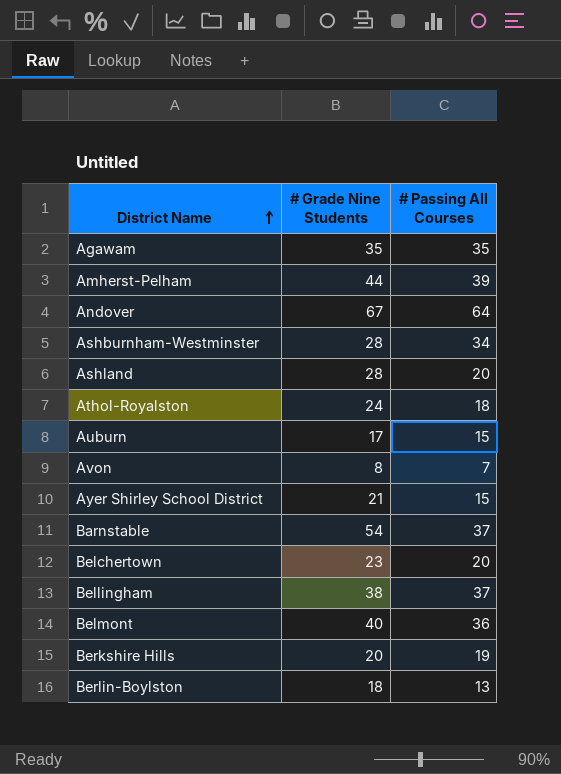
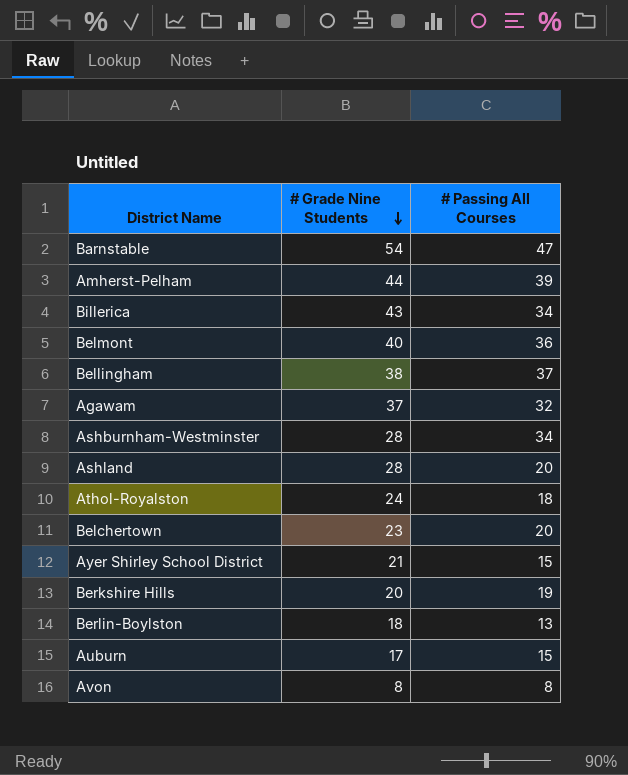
row order: District Name ascending -> # Grade Nine Students descending
row Andover: 67 | 64 -> none
Barnstable | # Passing All Courses: 37 -> 47
row Billerica: none -> 43 | 34
Agawam | # Grade Nine Students: 35 -> 37
Agawam | # Passing All Courses: 35 -> 32
Avon | # Passing All Courses: 7 -> 8

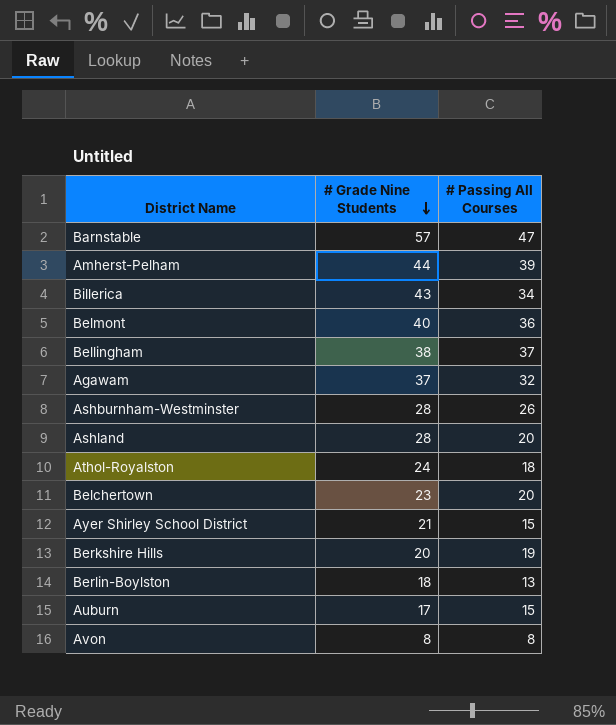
Barnstable | # Grade Nine Students: 54 -> 57
Ashburnham-Westminster | # Passing All Courses: 34 -> 26

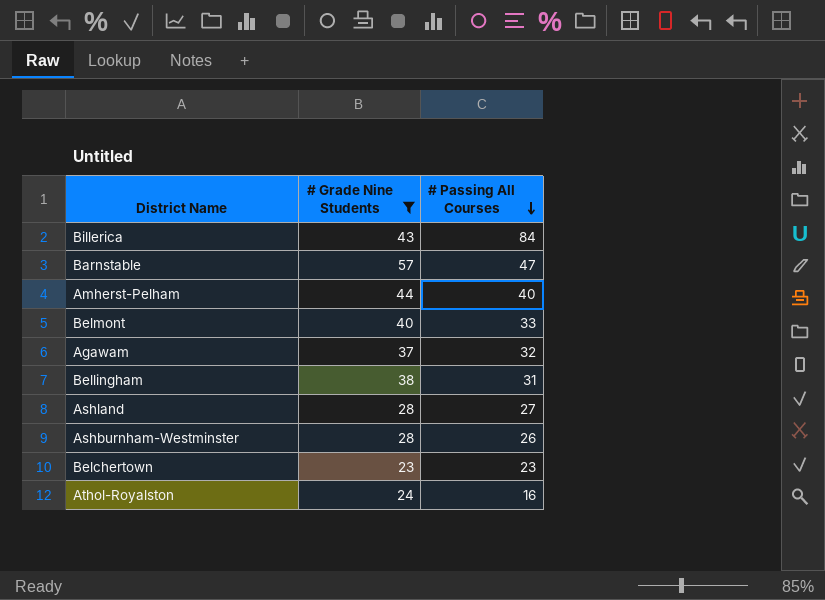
filter: none -> # Grade Nine Students >= 23
row order: # Grade Nine Students descending -> # Passing All Courses descending
Billerica | # Passing All Courses: 34 -> 84
Amherst-Pelham | # Passing All Courses: 39 -> 40
Belmont | # Passing All Courses: 36 -> 33
Bellingham | # Passing All Courses: 37 -> 31
Ashland | # Passing All Courses: 20 -> 27
Belchertown | # Passing All Courses: 20 -> 23
Athol-Royalston | # Passing All Courses: 18 -> 16

